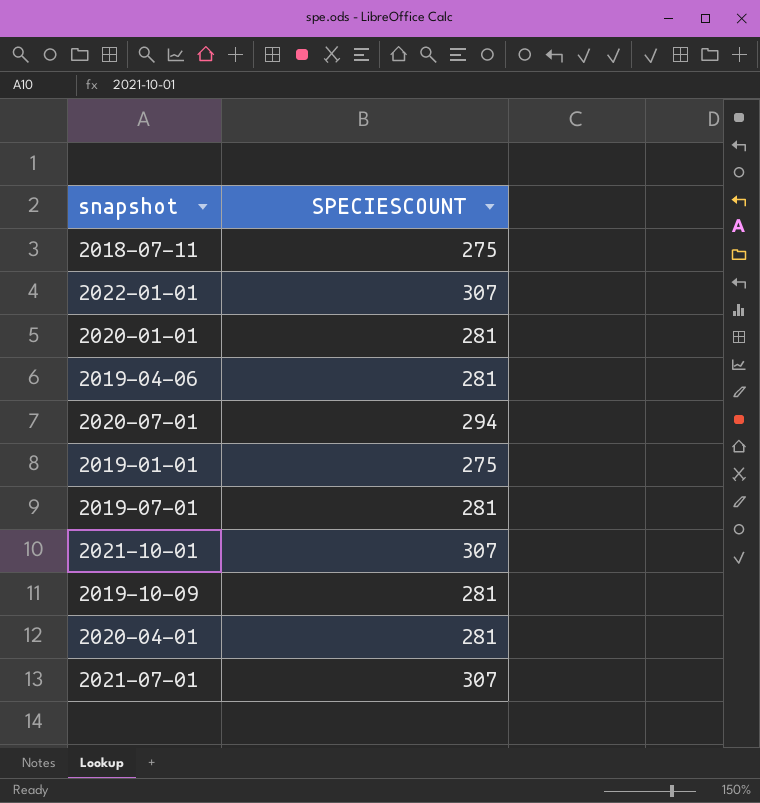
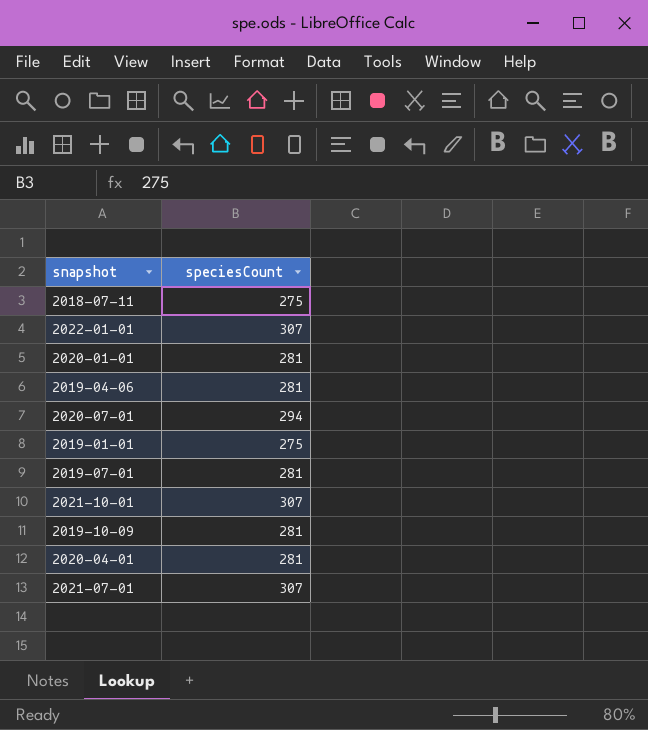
column name: SPECIESCOUNT -> speciesCount

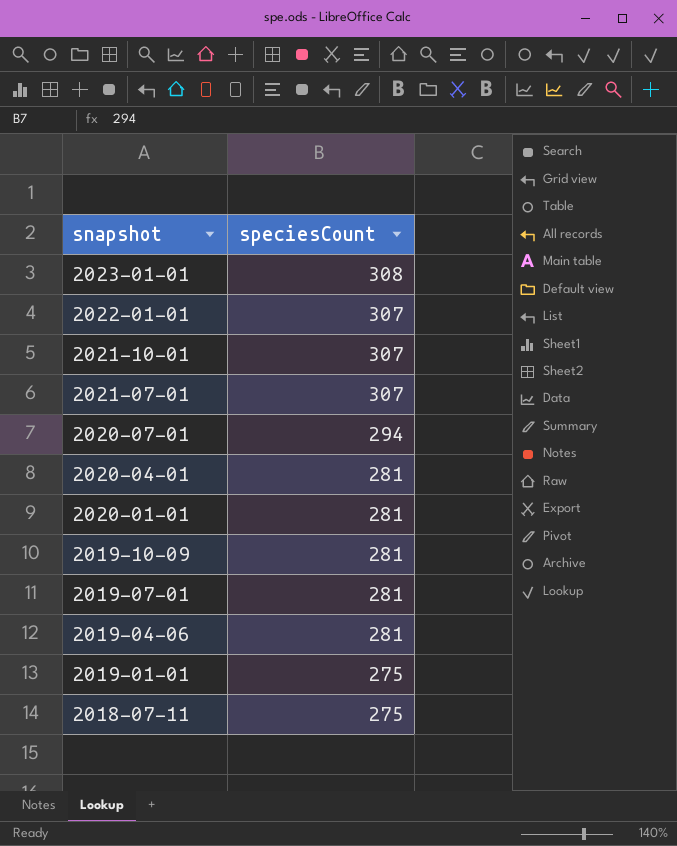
row order: none -> snapshot descending
row 2023-01-01: none -> 308

